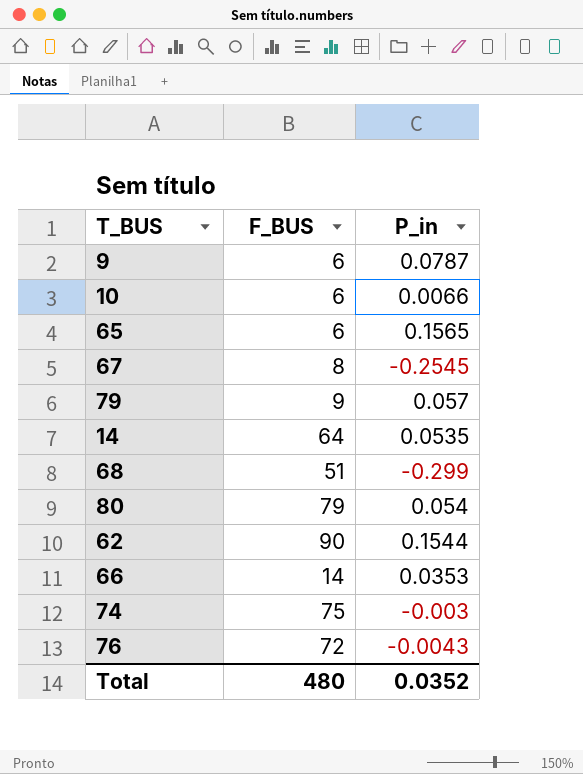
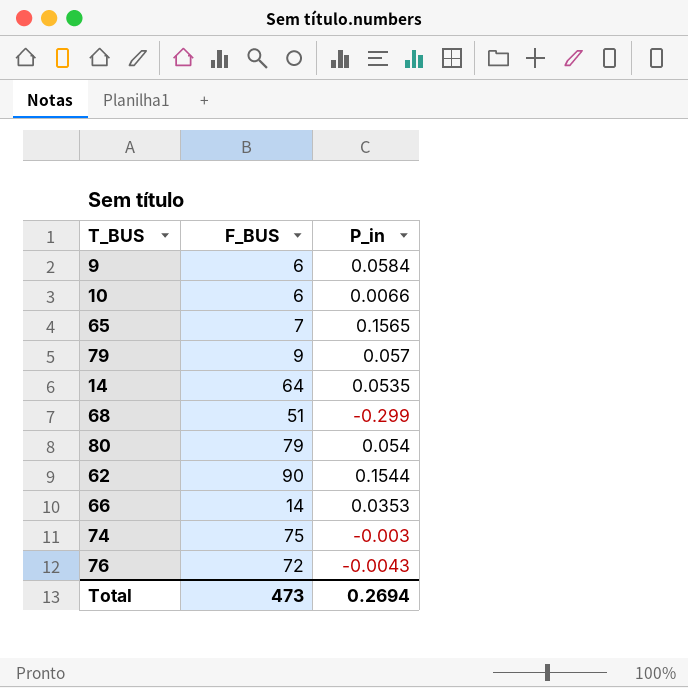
row 67: 8 | -0.2545 -> none
9 | P_in: 0.0787 -> 0.0584
65 | F_BUS: 6 -> 7
Total | F_BUS: 480 -> 473
Total | P_in: 0.0352 -> 0.2694

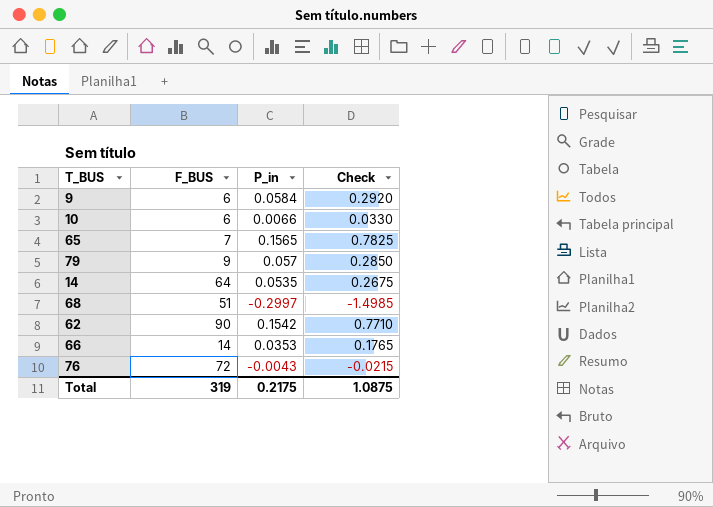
column Check | formula: none -> [P_in] * 5
row 80: 79 | 0.054 -> none
row 74: 75 | -0.003 -> none
68 | P_in: -0.299 -> -0.2997
62 | P_in: 0.1544 -> 0.1542
Total | F_BUS: 473 -> 319
Total | P_in: 0.2694 -> 0.2175

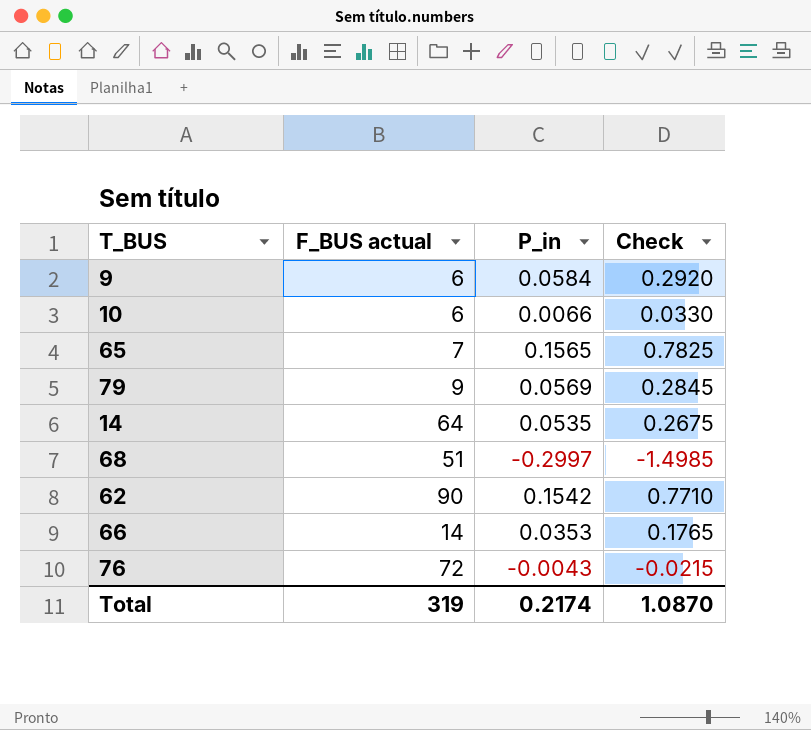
column name: F_BUS -> F_BUS actual
79 | P_in: 0.057 -> 0.0569
79 | Check: 0.2850 -> 0.2845
Total | P_in: 0.2175 -> 0.2174
Total | Check: 1.0875 -> 1.0870

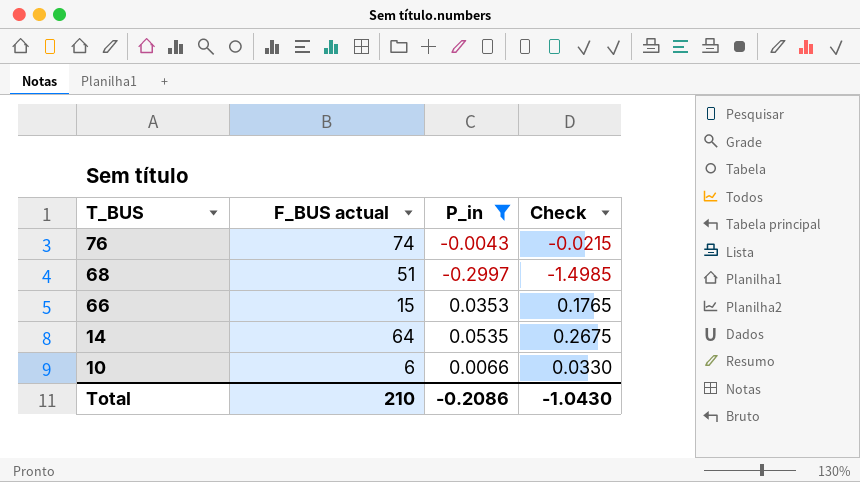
filter: none -> P_in <= 0.0535
row order: none -> T_BUS descending
76 | F_BUS actual: 72 -> 74
66 | F_BUS actual: 14 -> 15
Total | F_BUS actual: 319 -> 210
Total | P_in: 0.2174 -> -0.2086
Total | Check: 1.0870 -> -1.0430

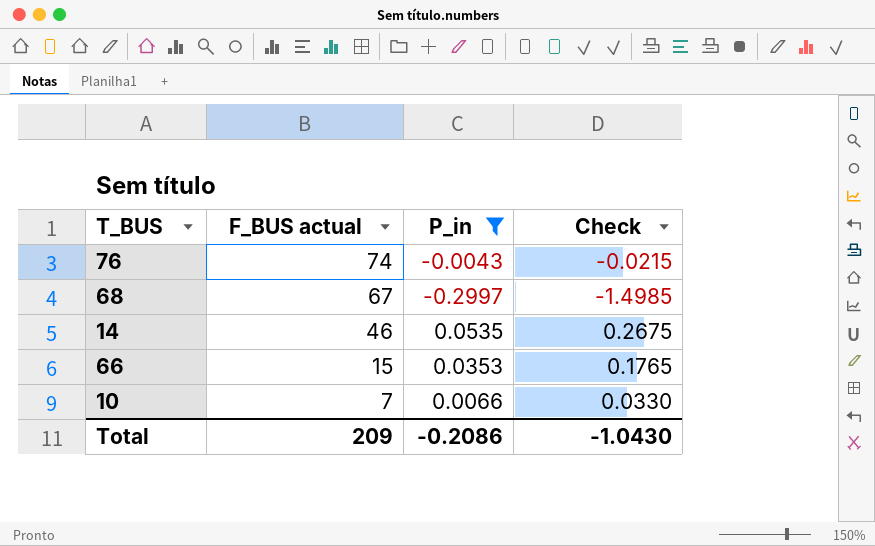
row order: T_BUS descending -> F_BUS actual descending
68 | F_BUS actual: 51 -> 67
14 | F_BUS actual: 64 -> 46
10 | F_BUS actual: 6 -> 7
Total | F_BUS actual: 210 -> 209

